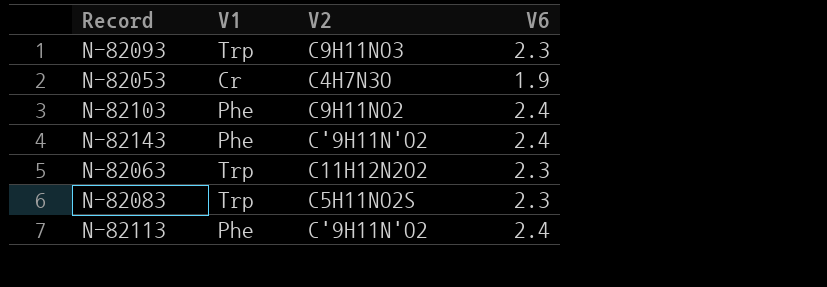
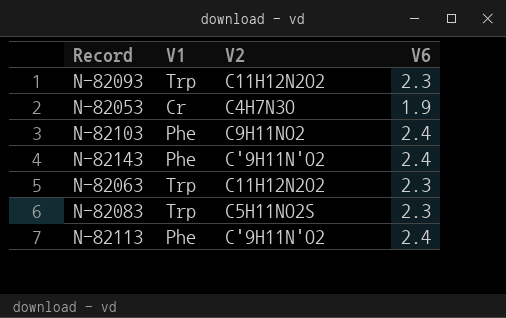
N-82093 | V2: C9H11NO3 -> C11H12N2O2

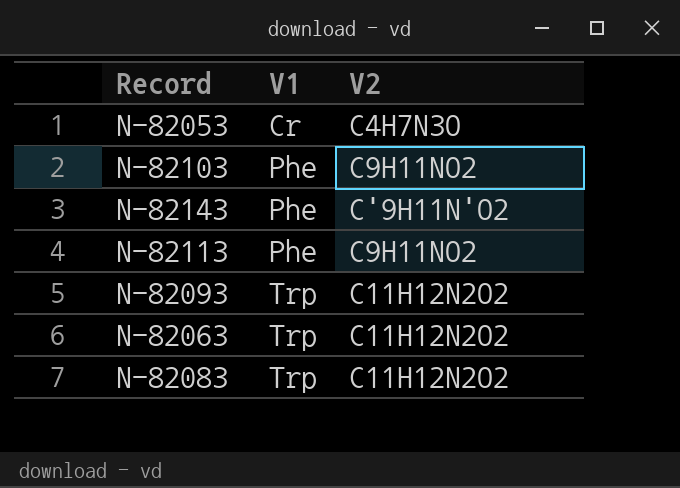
row order: none -> V1 ascending
column V6 | position: 4 -> none
N-82113 | V2: C'9H11N'O2 -> C9H11NO2
N-82083 | V2: C5H11NO2S -> C11H12N2O2

